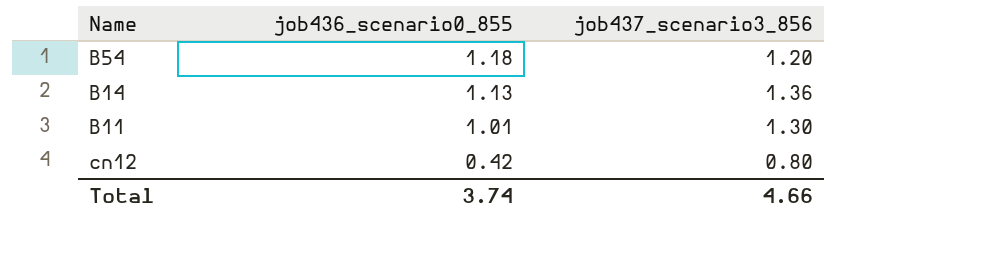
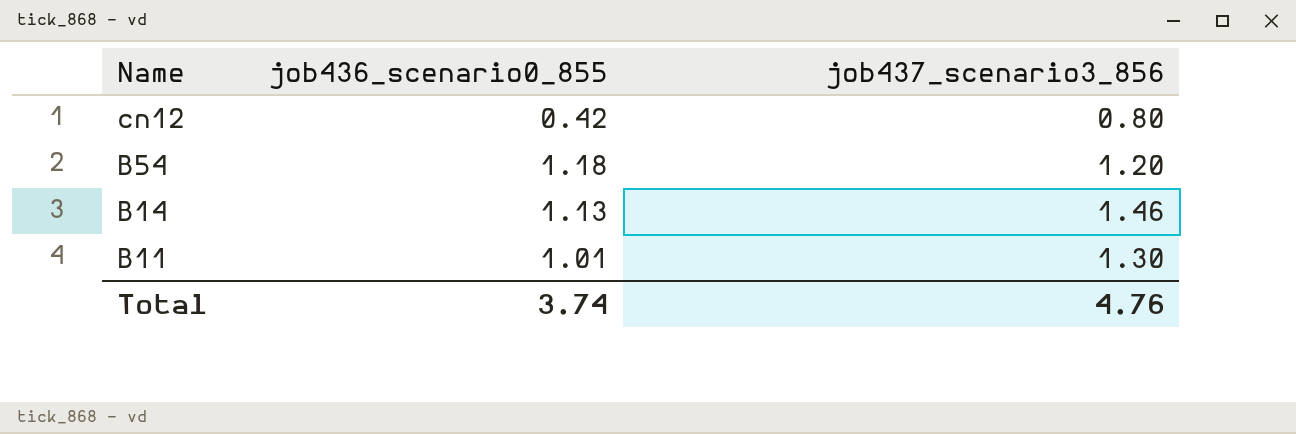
row order: job436_scenario0_855 descending -> Name descending
B14 | job437_scenario3_856: 1.36 -> 1.46
Total | job437_scenario3_856: 4.66 -> 4.76

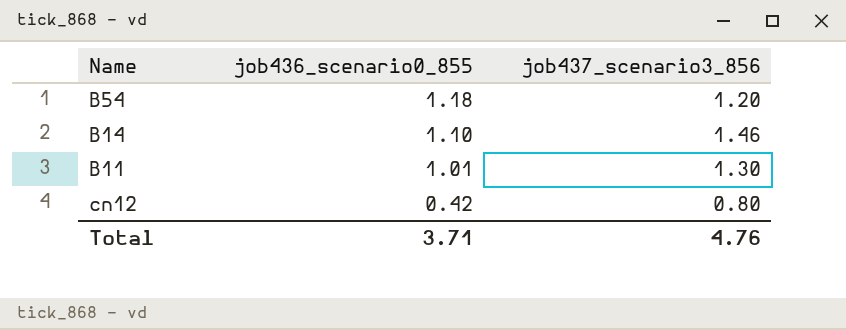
row order: Name descending -> job436_scenario0_855 descending
B14 | job436_scenario0_855: 1.13 -> 1.10
Total | job436_scenario0_855: 3.74 -> 3.71

